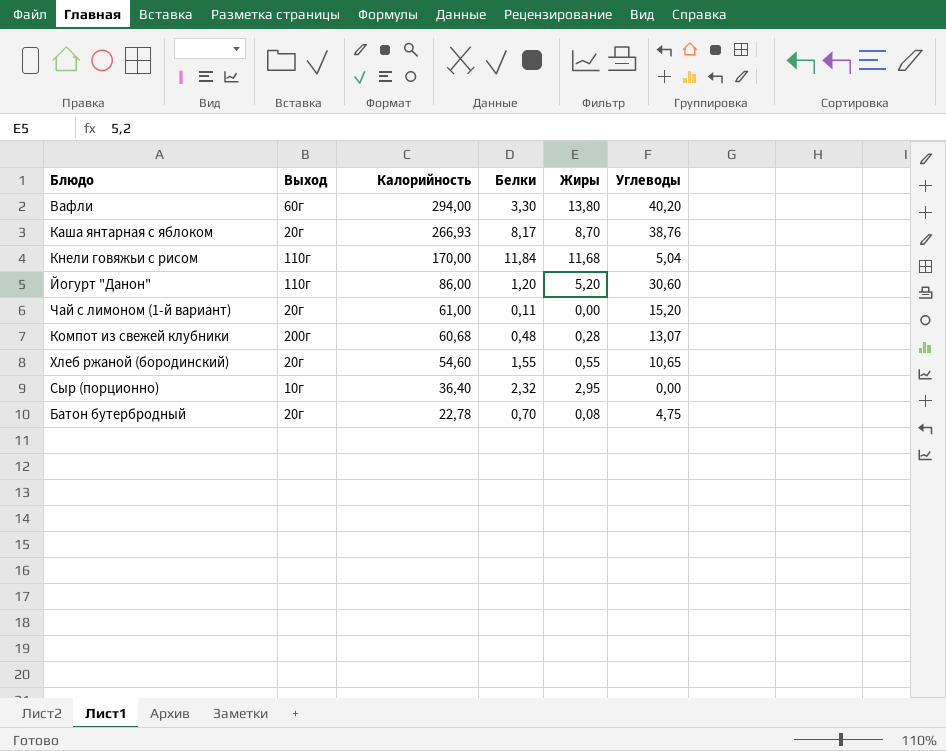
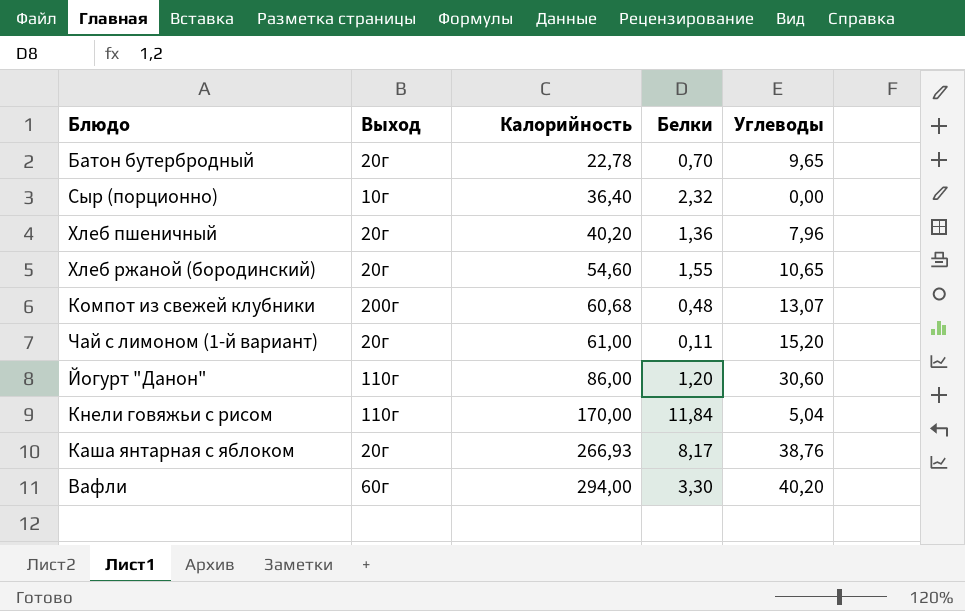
row order: Калорийность descending -> Калорийность ascending
column Жиры | position: 5 -> none
Батон бутербродный | Углеводы: 4,75 -> 9,65
row Хлеб пшеничный: none -> 20г | 40,20 | 1,36 | 7,96

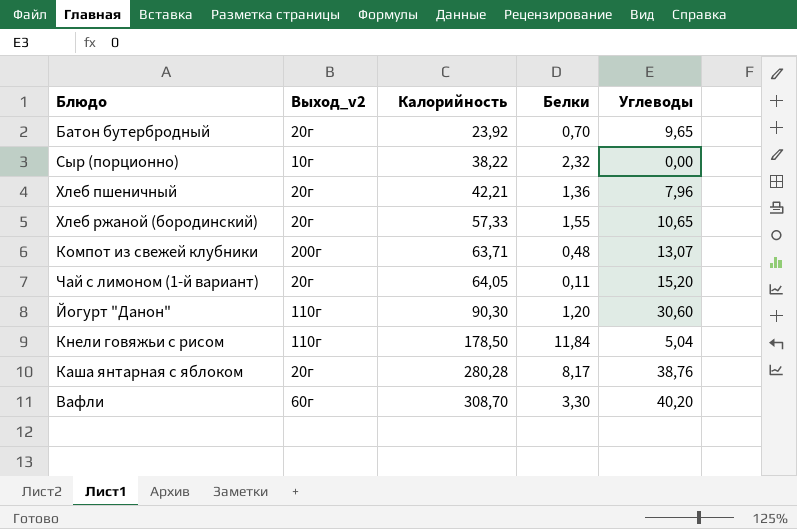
column name: Выход -> Выход_v2
Батон бутербродный | Калорийность: 22,78 -> 23,92
Сыр (порционно) | Калорийность: 36,40 -> 38,22
Хлеб пшеничный | Калорийность: 40,20 -> 42,21
Хлеб ржаной (бородинский) | Калорийность: 54,60 -> 57,33
Компот из свежей клубники | Калорийность: 60,68 -> 63,71
Чай с лимоном (1-й вариант) | Калорийность: 61,00 -> 64,05
Йогурт "Данон" | Калорийность: 86,00 -> 90,30
Кнели говяжьи с рисом | Калорийность: 170,00 -> 178,50
Каша янтарная с яблоком | Калорийность: 266,93 -> 280,28
Вафли | Калорийность: 294,00 -> 308,70

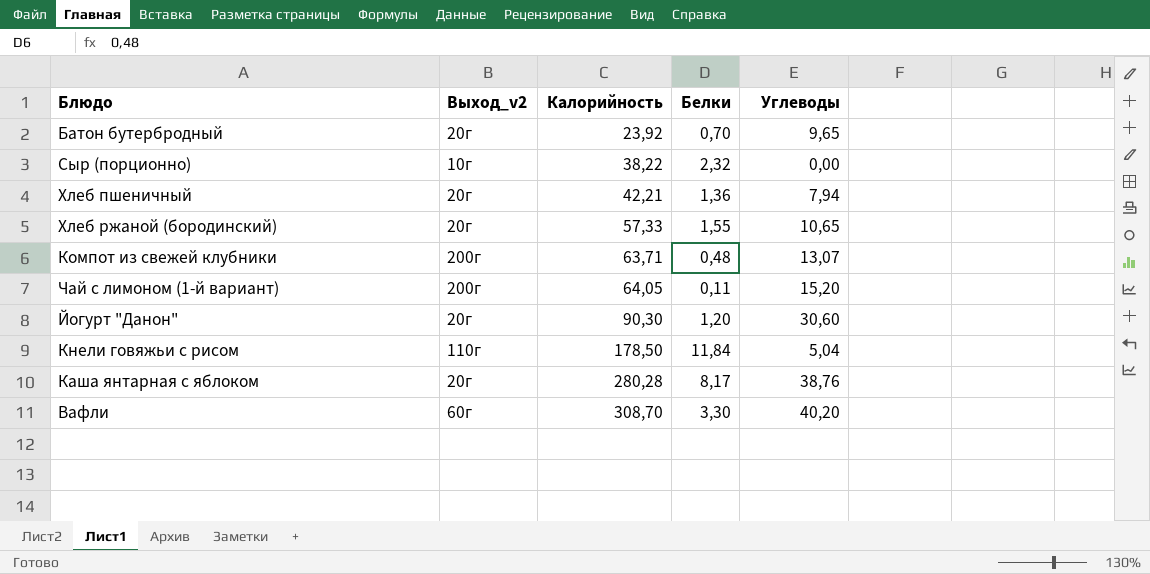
Хлеб пшеничный | Углеводы: 7,96 -> 7,94
Чай с лимоном (1-й вариант) | Выход_v2: 20г -> 200г
Йогурт "Данон" | Выход_v2: 110г -> 20г

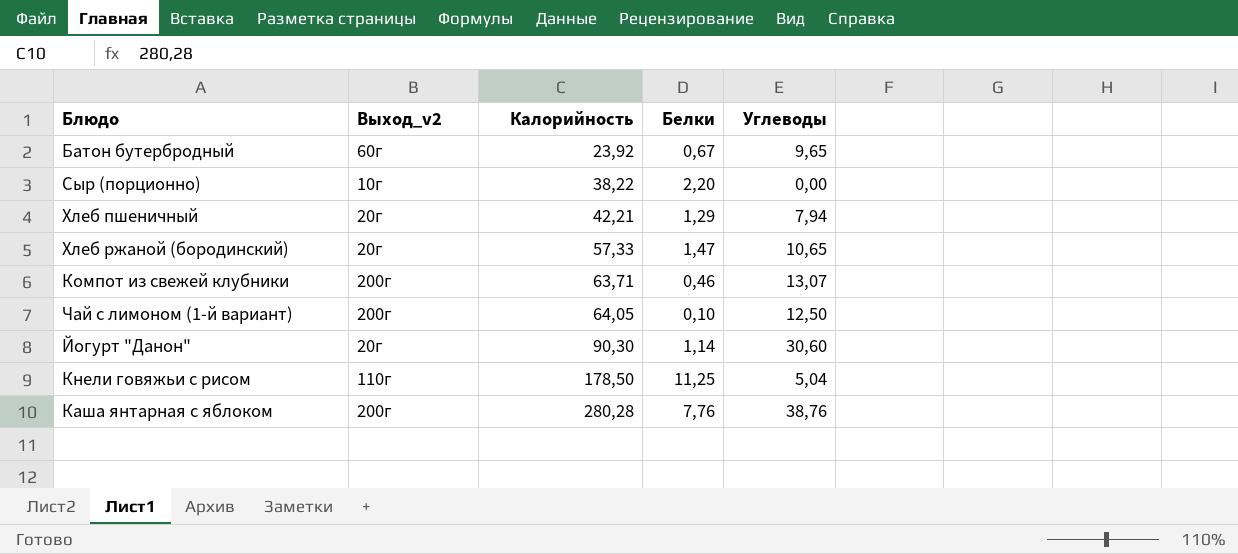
row Вафли: 60г | 308,70 | 3,30 | 40,20 -> none
Батон бутербродный | Выход_v2: 20г -> 60г
Батон бутербродный | Белки: 0,70 -> 0,67
Сыр (порционно) | Белки: 2,32 -> 2,20
Хлеб пшеничный | Белки: 1,36 -> 1,29
Хлеб ржаной (бородинский) | Белки: 1,55 -> 1,47
Компот из свежей клубники | Белки: 0,48 -> 0,46
Чай с лимоном (1-й вариант) | Белки: 0,11 -> 0,10
Чай с лимоном (1-й вариант) | Углеводы: 15,20 -> 12,50
Йогурт "Данон" | Белки: 1,20 -> 1,14
Кнели говяжьи с рисом | Белки: 11,84 -> 11,25
Каша янтарная с яблоком | Выход_v2: 20г -> 200г
Каша янтарная с яблоком | Белки: 8,17 -> 7,76

